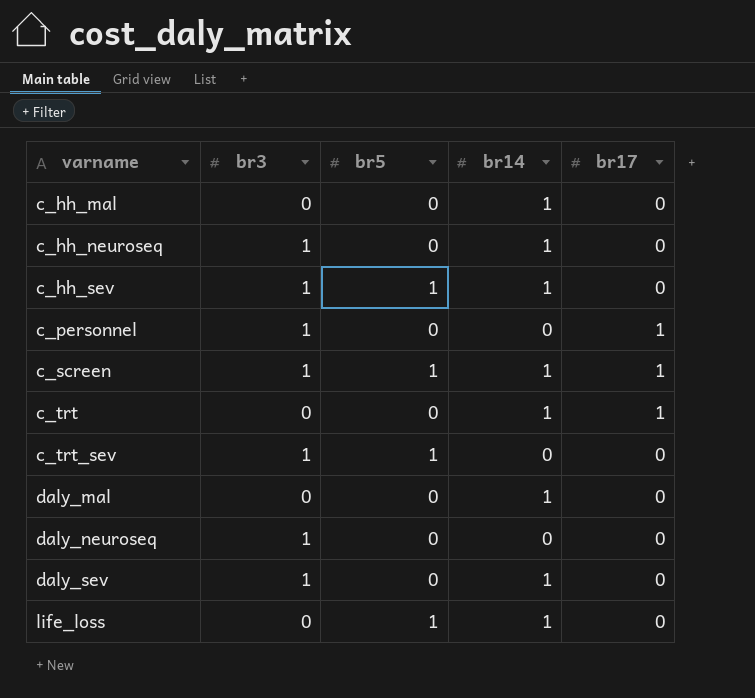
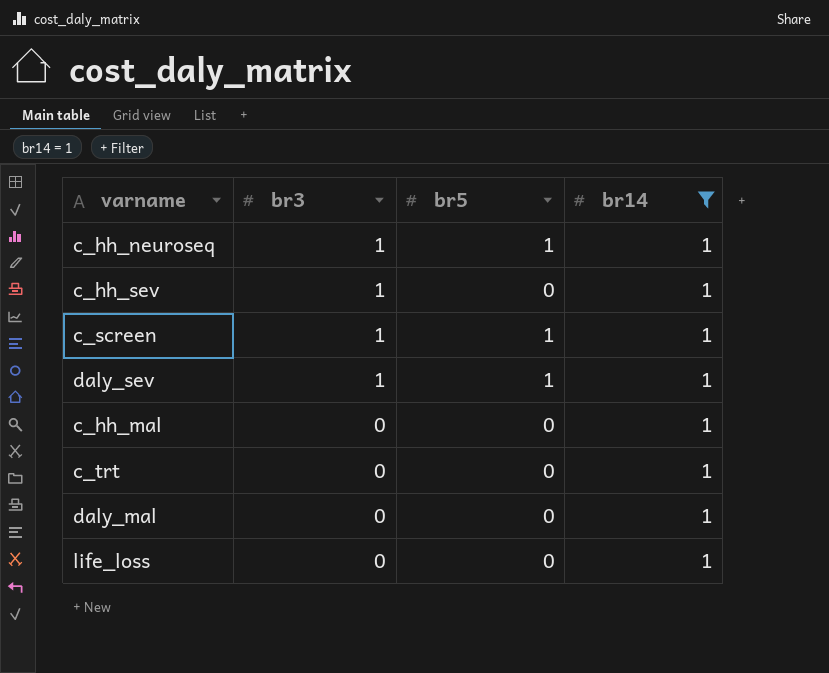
filter: none -> br14 = 1
row order: varname ascending -> br3 descending
column br17 | position: 5 -> none
c_hh_neuroseq | br5: 0 -> 1
c_hh_sev | br5: 1 -> 0
daly_sev | br5: 0 -> 1
life_loss | br5: 1 -> 0

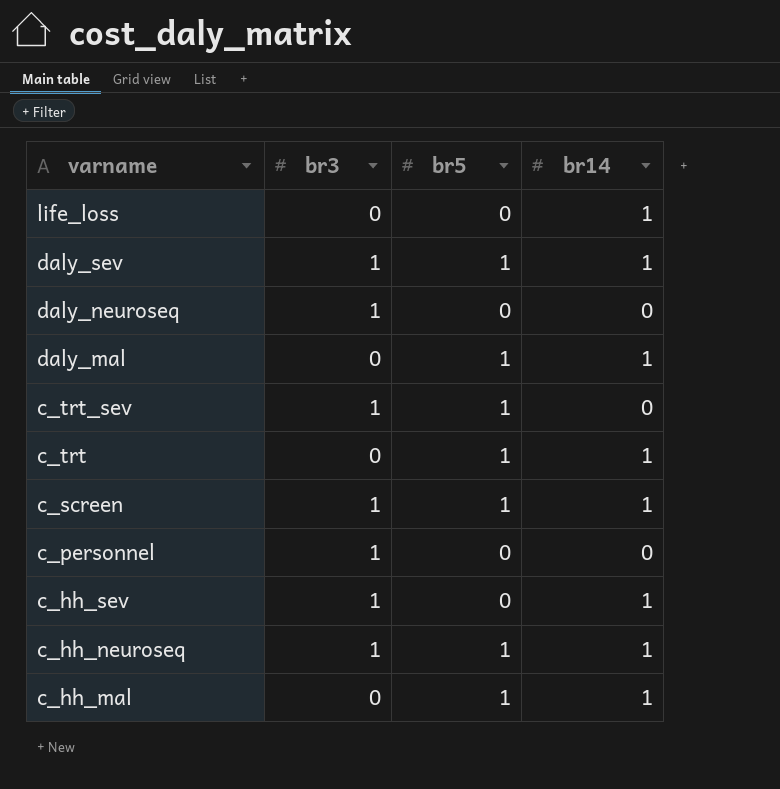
filter: br14 = 1 -> none
row order: br3 descending -> varname descending
daly_mal | br5: 0 -> 1
c_trt | br5: 0 -> 1
c_hh_mal | br5: 0 -> 1

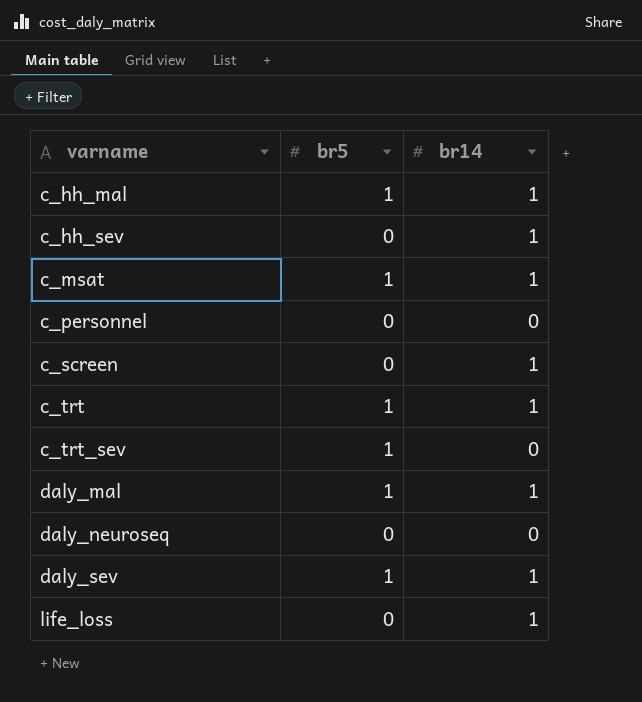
row order: varname descending -> varname ascending
column br3 | position: 2 -> none
row c_hh_neuroseq: 1 | 1 | 1 -> none
row c_msat: none -> 1 | 1
c_screen | br5: 1 -> 0

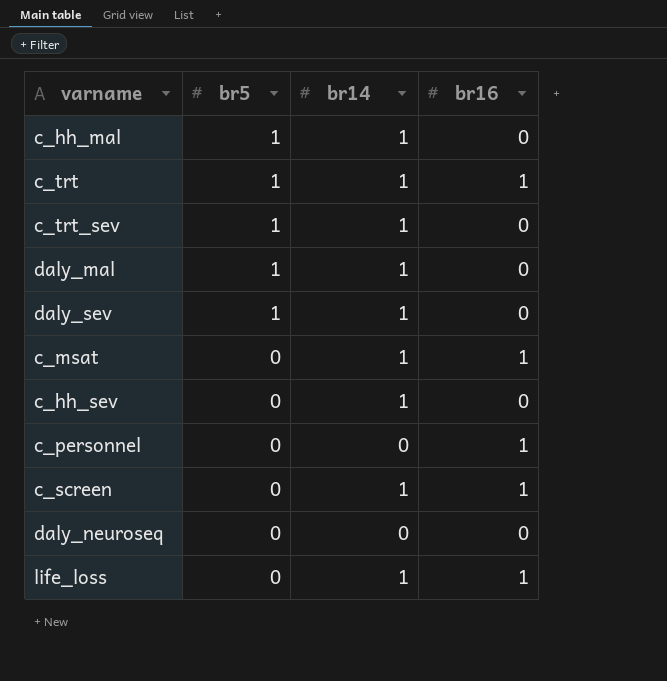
row order: varname ascending -> br5 descending
column br16 | position: none -> 4
c_trt_sev | br14: 0 -> 1
c_msat | br5: 1 -> 0

